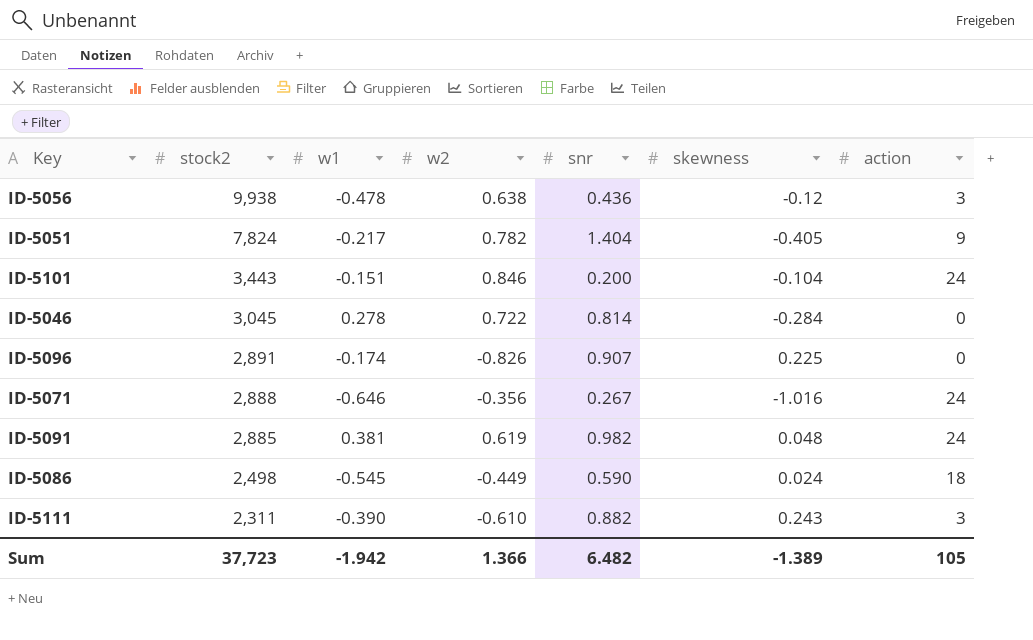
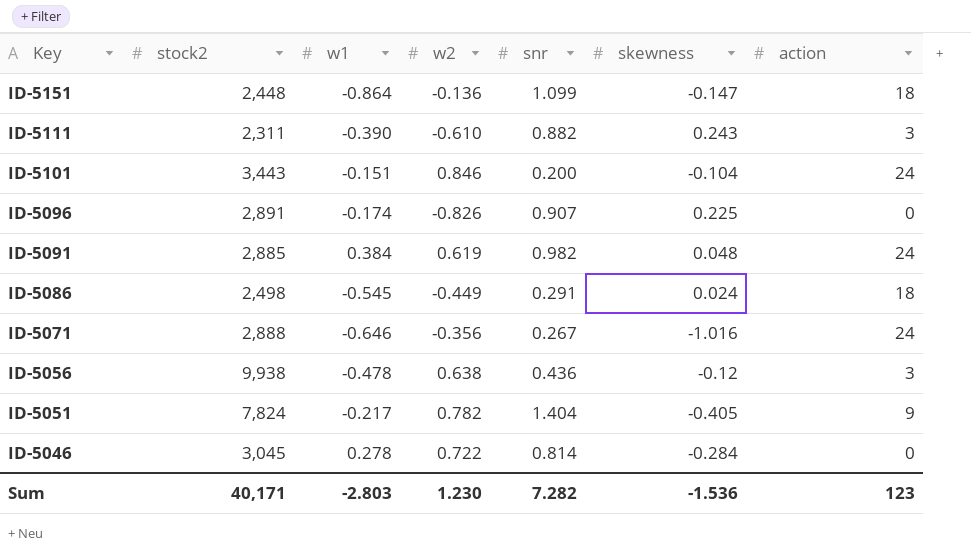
row order: stock2 descending -> Key descending
row ID-5151: none -> 2,448 | -0.864 | -0.136 | 1.099 | -0.147 | 18
ID-5091 | w1: 0.381 -> 0.384
ID-5086 | snr: 0.590 -> 0.291
Sum | stock2: 37,723 -> 40,171
Sum | w1: -1.942 -> -2.803
Sum | w2: 1.366 -> 1.230
Sum | snr: 6.482 -> 7.282
Sum | skewness: -1.389 -> -1.536
Sum | action: 105 -> 123

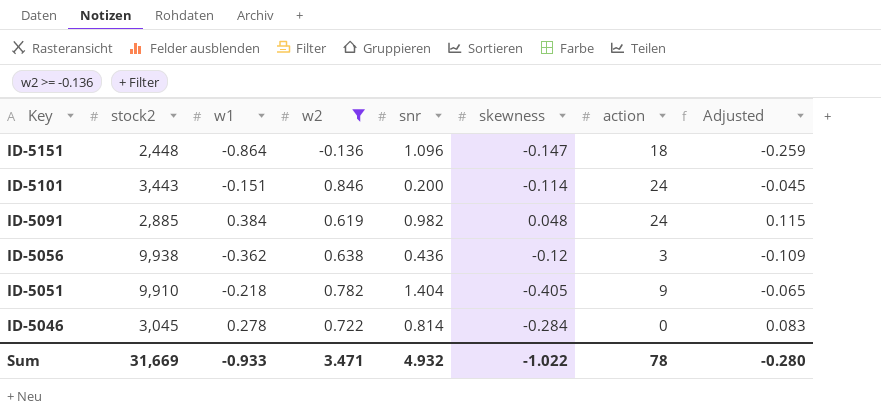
filter: none -> w2 >= -0.136
column Adjusted | formula: none -> [w1] * 0.3
ID-5151 | snr: 1.099 -> 1.096
ID-5101 | skewness: -0.104 -> -0.114
ID-5056 | w1: -0.478 -> -0.362
ID-5051 | stock2: 7,824 -> 9,910
ID-5051 | w1: -0.217 -> -0.218
Sum | stock2: 40,171 -> 31,669
Sum | w1: -2.803 -> -0.933
Sum | w2: 1.230 -> 3.471
Sum | snr: 7.282 -> 4.932
Sum | skewness: -1.536 -> -1.022
Sum | action: 123 -> 78

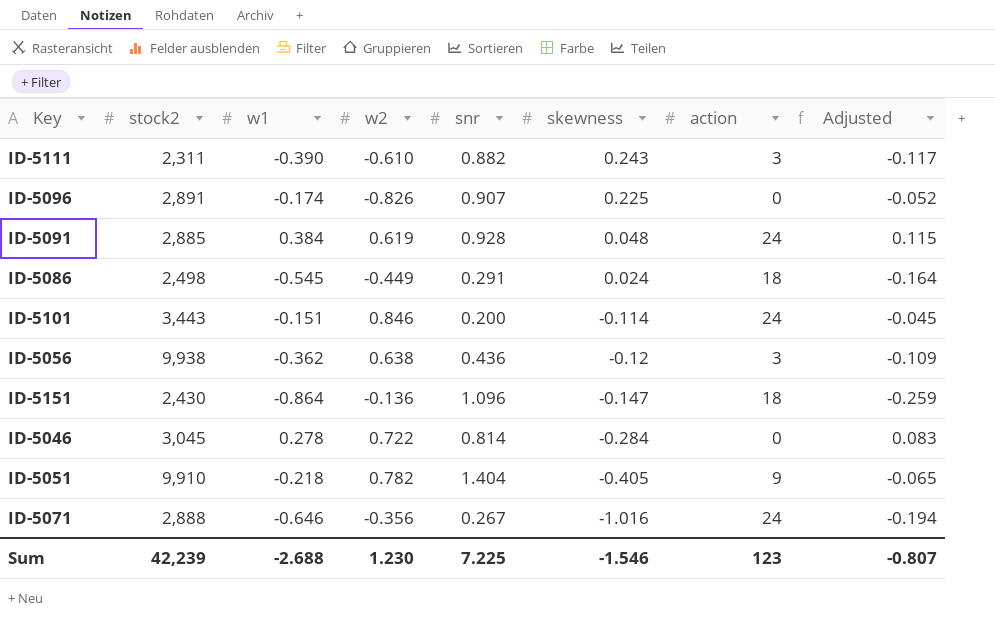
filter: w2 >= -0.136 -> none
row order: Key descending -> skewness descending
ID-5091 | snr: 0.982 -> 0.928
ID-5151 | stock2: 2,448 -> 2,430
Sum | stock2: 31,669 -> 42,239
Sum | w1: -0.933 -> -2.688
Sum | w2: 3.471 -> 1.230
Sum | snr: 4.932 -> 7.225
Sum | skewness: -1.022 -> -1.546
Sum | action: 78 -> 123
Sum | Adjusted: -0.280 -> -0.807

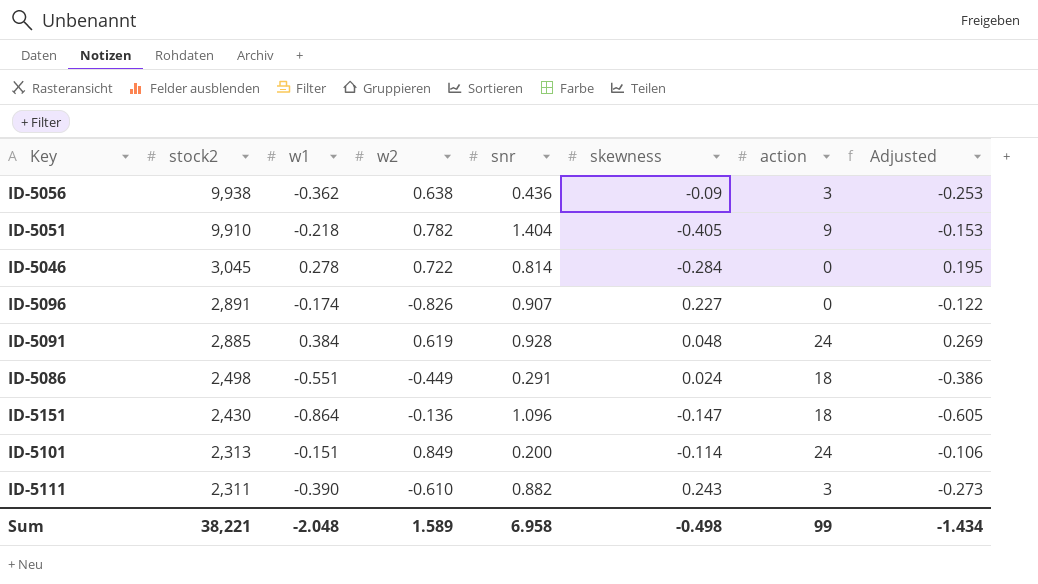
row order: skewness descending -> stock2 descending
column Adjusted | formula: [w1] * 0.3 -> [w1] * 0.7
row ID-5071: 2,888 | -0.646 | -0.356 | 0.267 | -1.016 | 24 | -0.194 -> none
ID-5056 | skewness: -0.12 -> -0.09
ID-5096 | skewness: 0.225 -> 0.227
ID-5086 | w1: -0.545 -> -0.551
ID-5101 | stock2: 3,443 -> 2,313
ID-5101 | w2: 0.846 -> 0.849
Sum | stock2: 42,239 -> 38,221
Sum | w1: -2.688 -> -2.048
Sum | w2: 1.230 -> 1.589
Sum | snr: 7.225 -> 6.958
Sum | skewness: -1.546 -> -0.498
Sum | action: 123 -> 99
Sum | Adjusted: -0.807 -> -1.434

